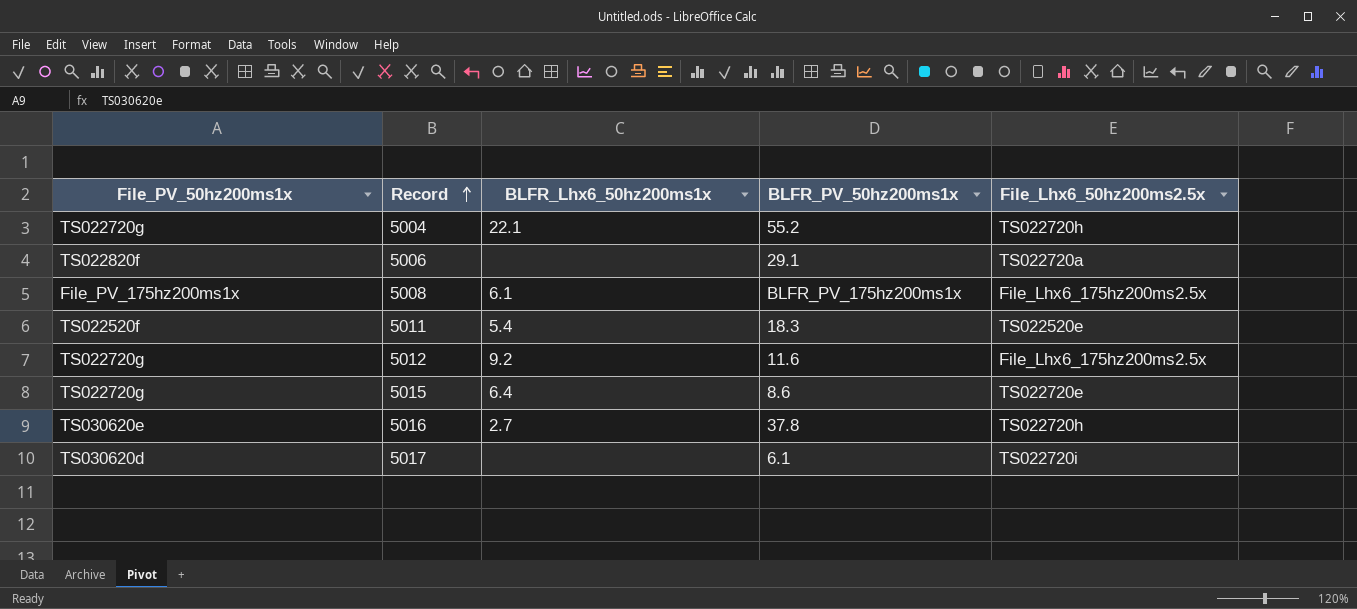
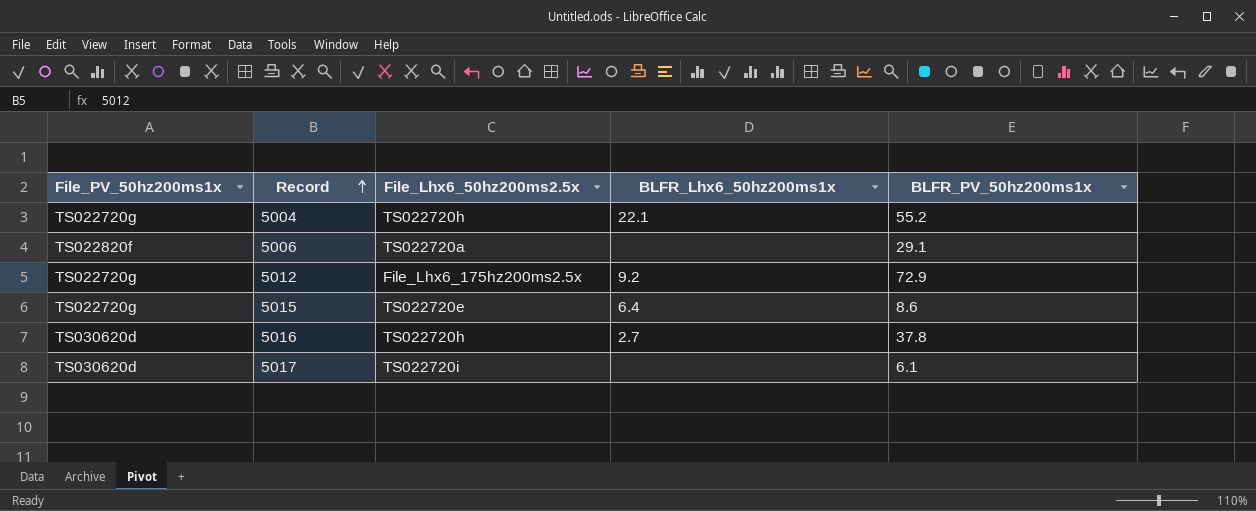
column File_Lhx6_50hz200ms2.5x | position: 5 -> 3
row 5008: File_PV_175hz200ms1x | 6.1 | BLFR_PV_175hz200ms1x | File_Lhx6_175hz200ms2.5x -> none
row 5011: TS022520f | 5.4 | 18.3 | TS022520e -> none
5012 | BLFR_PV_50hz200ms1x: 11.6 -> 72.9
5016 | File_PV_50hz200ms1x: TS030620e -> TS030620d

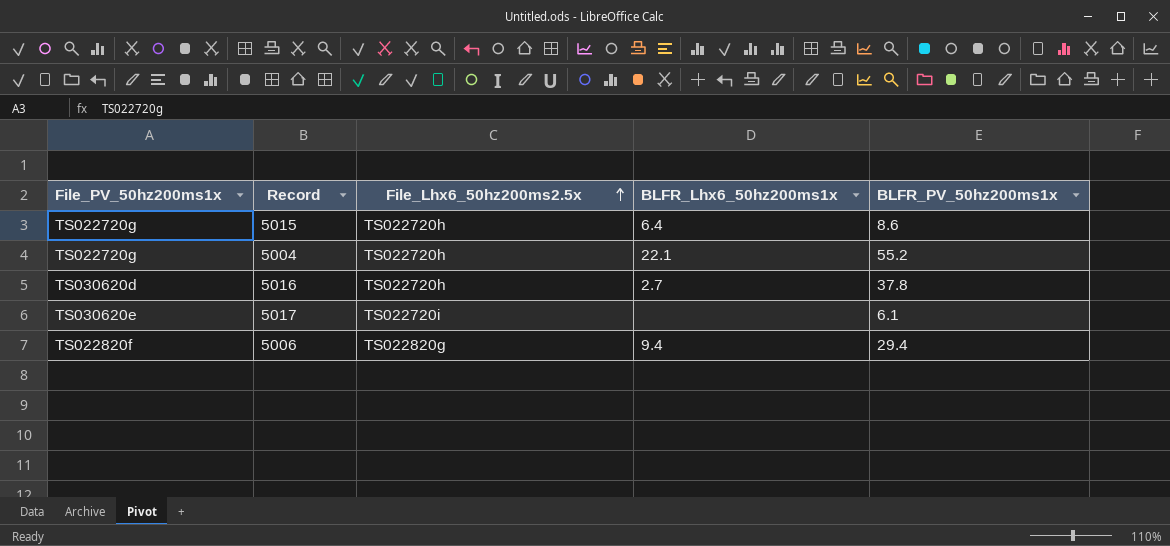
row order: Record ascending -> File_Lhx6_50hz200ms2.5x ascending
row 5012: TS022720g | File_Lhx6_175hz200ms2.5x | 9.2 | 72.9 -> none
5015 | File_Lhx6_50hz200ms2.5x: TS022720e -> TS022720h
5017 | File_PV_50hz200ms1x: TS030620d -> TS030620e
5006 | File_Lhx6_50hz200ms2.5x: TS022720a -> TS022820g
5006 | BLFR_Lhx6_50hz200ms1x: none -> 9.4
5006 | BLFR_PV_50hz200ms1x: 29.1 -> 29.4

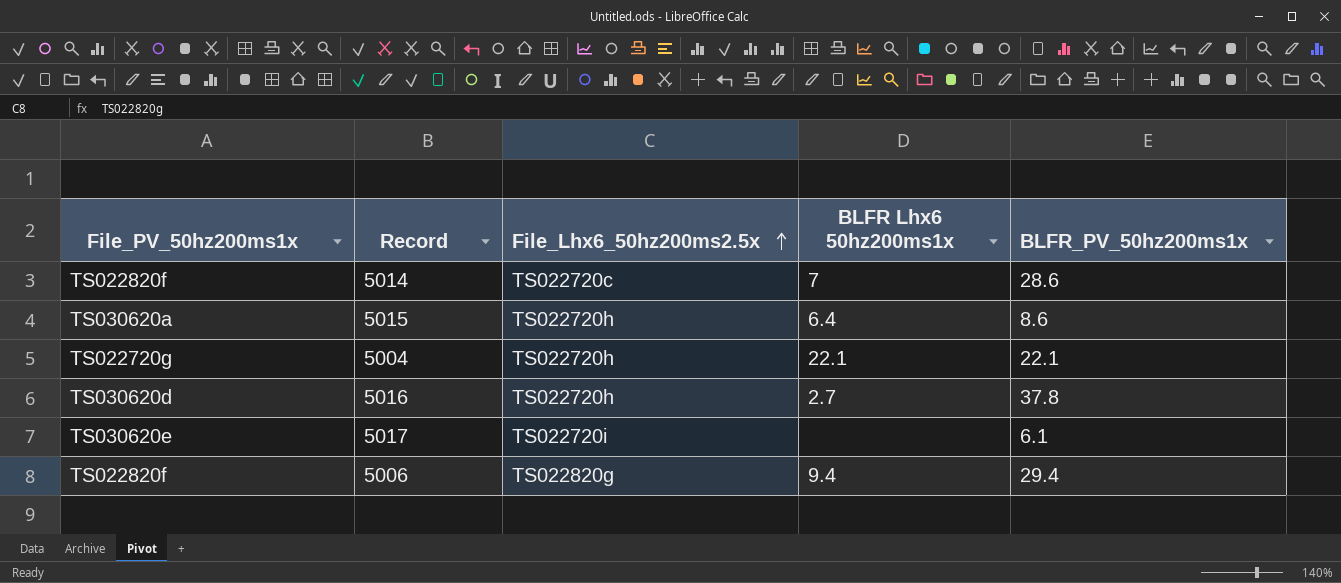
column name: BLFR_Lhx6_50hz200ms1x -> BLFR Lhx6 50hz200ms1x
row 5014: none -> TS022820f | TS022720c | 7 | 28.6
5015 | File_PV_50hz200ms1x: TS022720g -> TS030620a
5004 | BLFR_PV_50hz200ms1x: 55.2 -> 22.1

